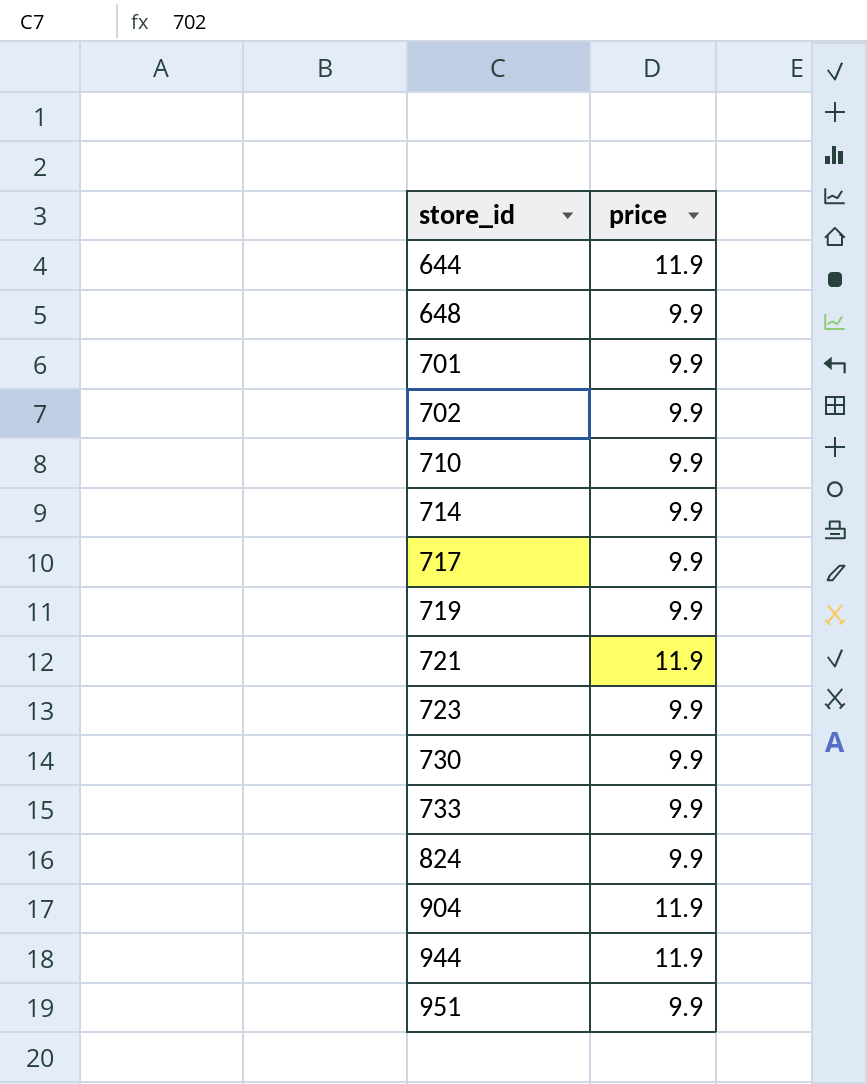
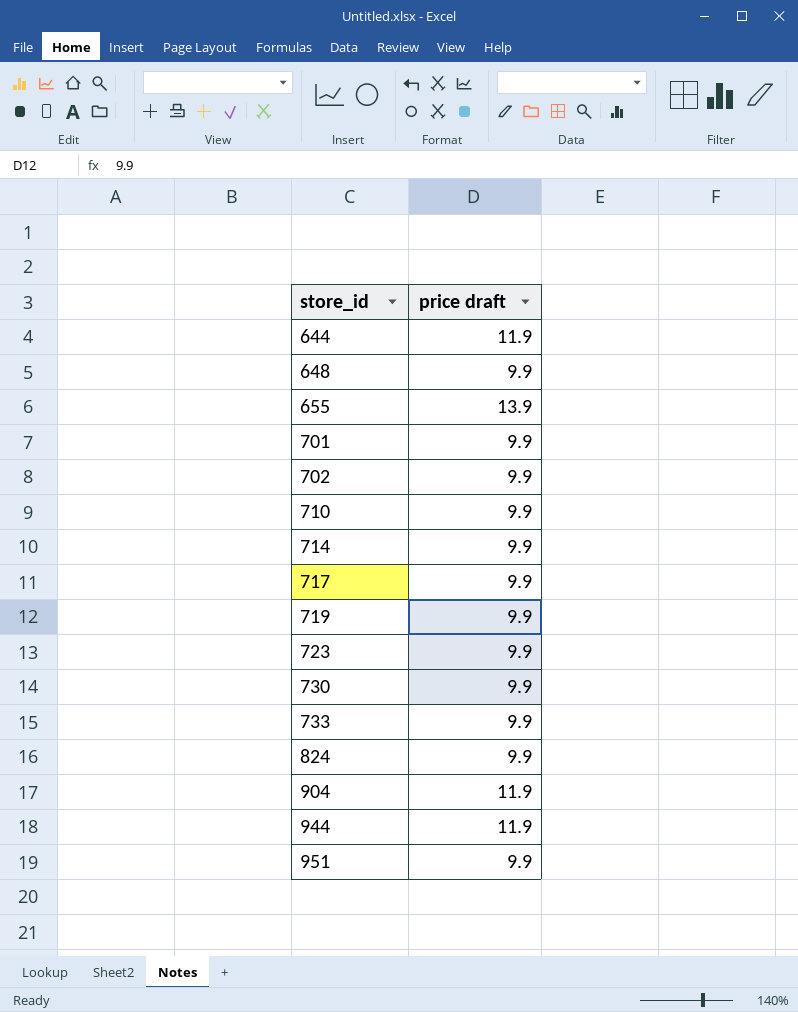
column name: price -> price draft
row 721: 11.9 -> none
row 655: none -> 13.9

